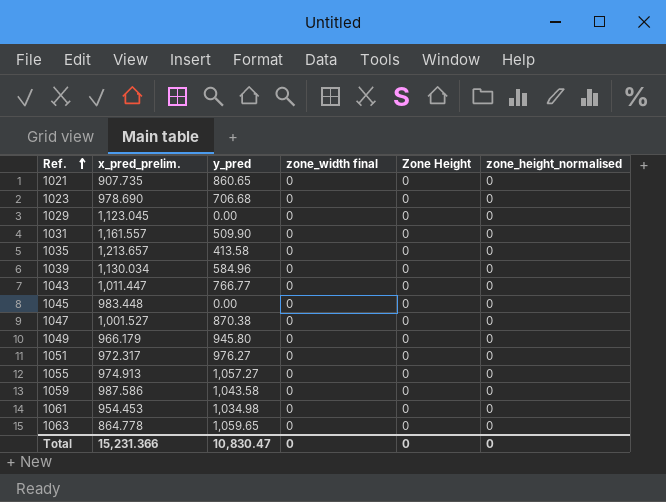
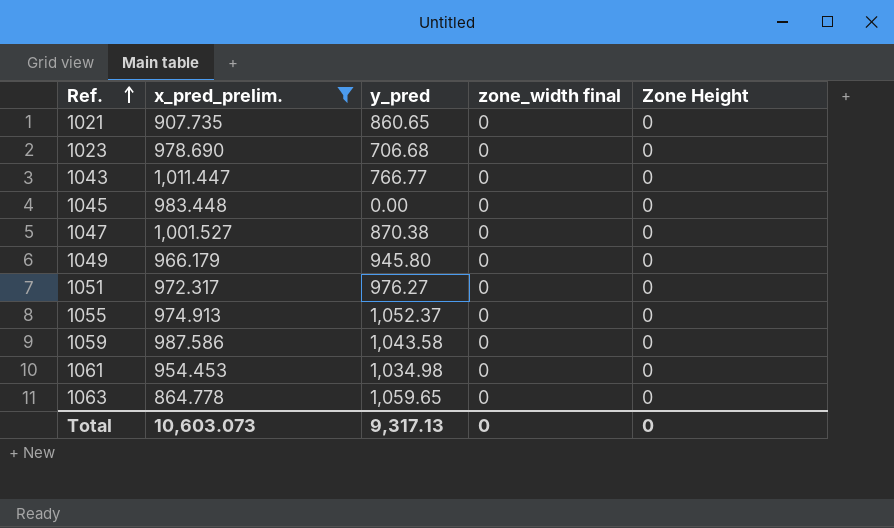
filter: none -> x_pred_prelim. <= 1,011.447
column zone_height_normalised | position: 6 -> none
1055 | y_pred: 1,057.27 -> 1,052.37
Total | x_pred_prelim.: 15,231.366 -> 10,603.073
Total | y_pred: 10,830.47 -> 9,317.13

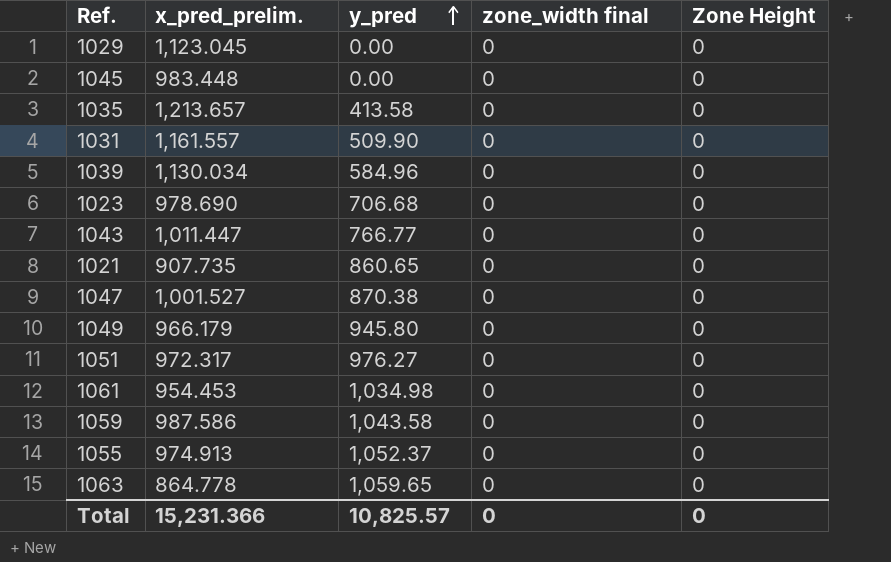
filter: x_pred_prelim. <= 1,011.447 -> none
row order: Ref. ascending -> y_pred ascending
Total | x_pred_prelim.: 10,603.073 -> 15,231.366
Total | y_pred: 9,317.13 -> 10,825.57

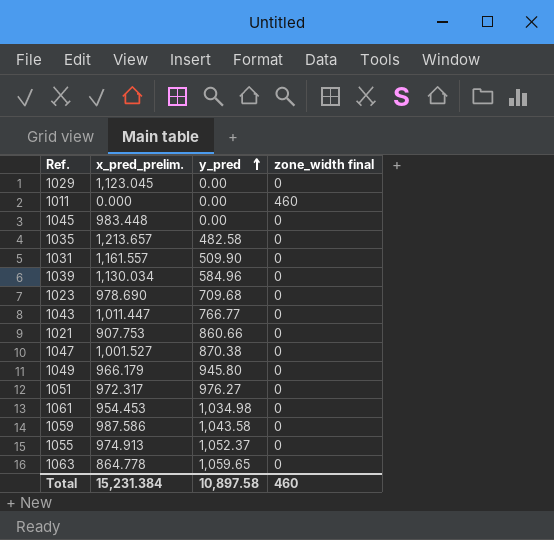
column Zone Height | position: 5 -> none
row 1011: none -> 0.000 | 0.00 | 460
1035 | y_pred: 413.58 -> 482.58
1023 | y_pred: 706.68 -> 709.68
1021 | x_pred_prelim.: 907.735 -> 907.753
1021 | y_pred: 860.65 -> 860.66
Total | x_pred_prelim.: 15,231.366 -> 15,231.384
Total | y_pred: 10,825.57 -> 10,897.58
Total | zone_width final: 0 -> 460

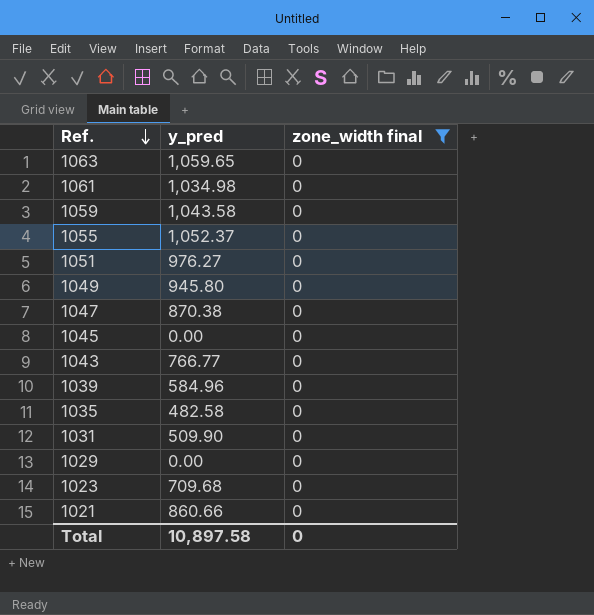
filter: none -> zone_width final = 0
row order: y_pred ascending -> Ref. descending
column x_pred_prelim. | position: 2 -> none
Total | zone_width final: 460 -> 0

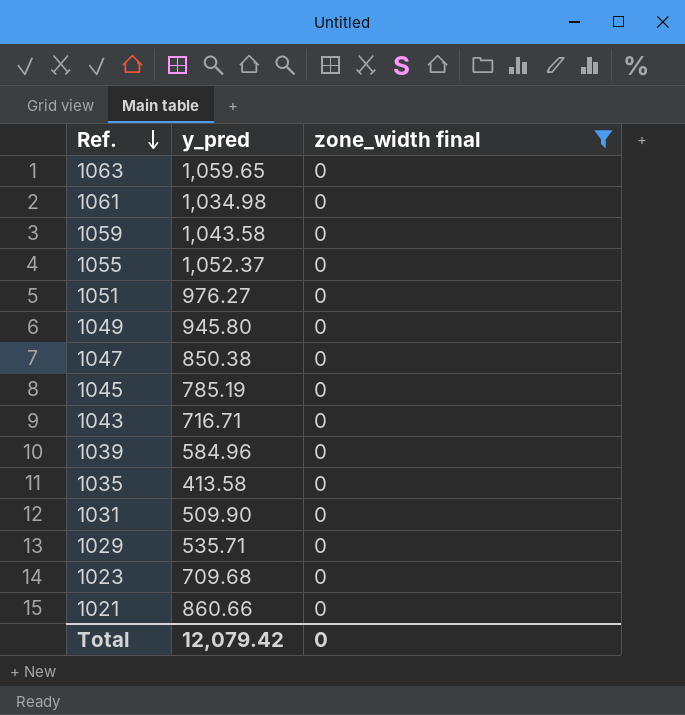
1047 | y_pred: 870.38 -> 850.38
1045 | y_pred: 0.00 -> 785.19
1043 | y_pred: 766.77 -> 716.71
1035 | y_pred: 482.58 -> 413.58
1029 | y_pred: 0.00 -> 535.71
Total | y_pred: 10,897.58 -> 12,079.42

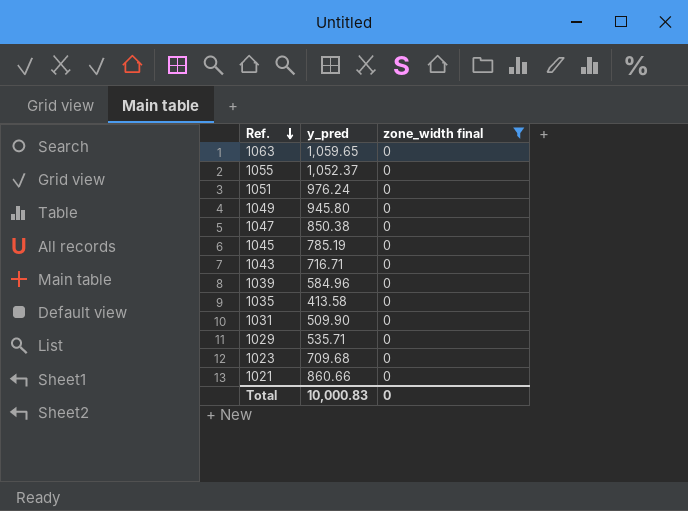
row 1061: 1,034.98 | 0 -> none
row 1059: 1,043.58 | 0 -> none
1051 | y_pred: 976.27 -> 976.24
Total | y_pred: 12,079.42 -> 10,000.83

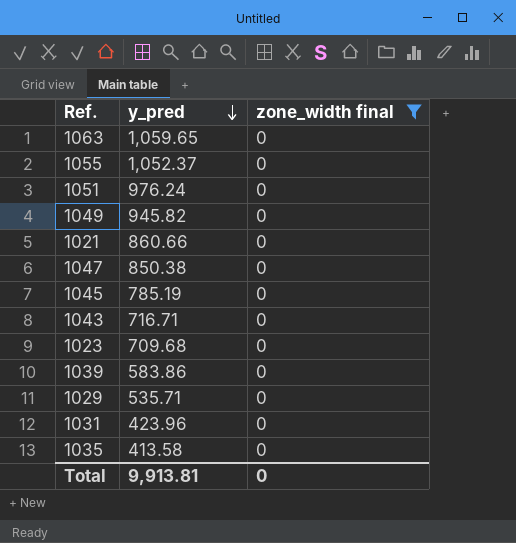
row order: Ref. descending -> y_pred descending
1049 | y_pred: 945.80 -> 945.82
1039 | y_pred: 584.96 -> 583.86
1031 | y_pred: 509.90 -> 423.96
Total | y_pred: 10,000.83 -> 9,913.81

